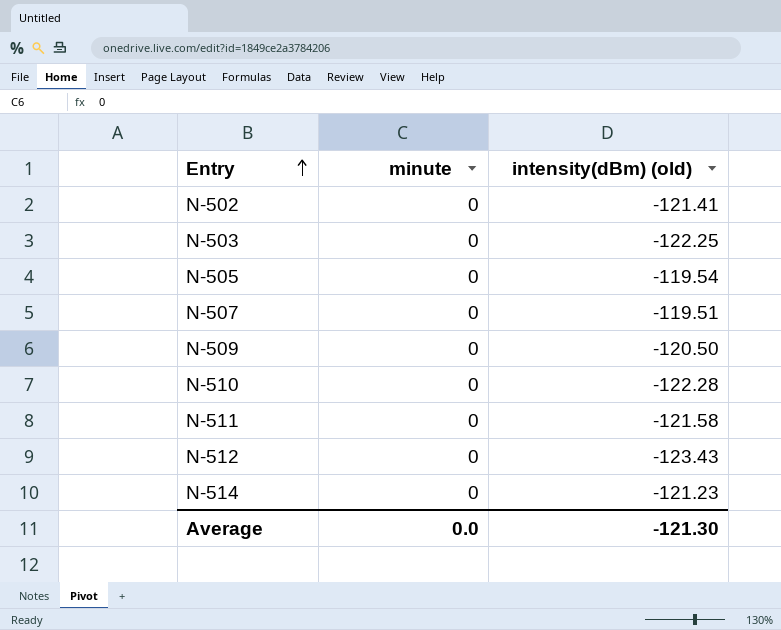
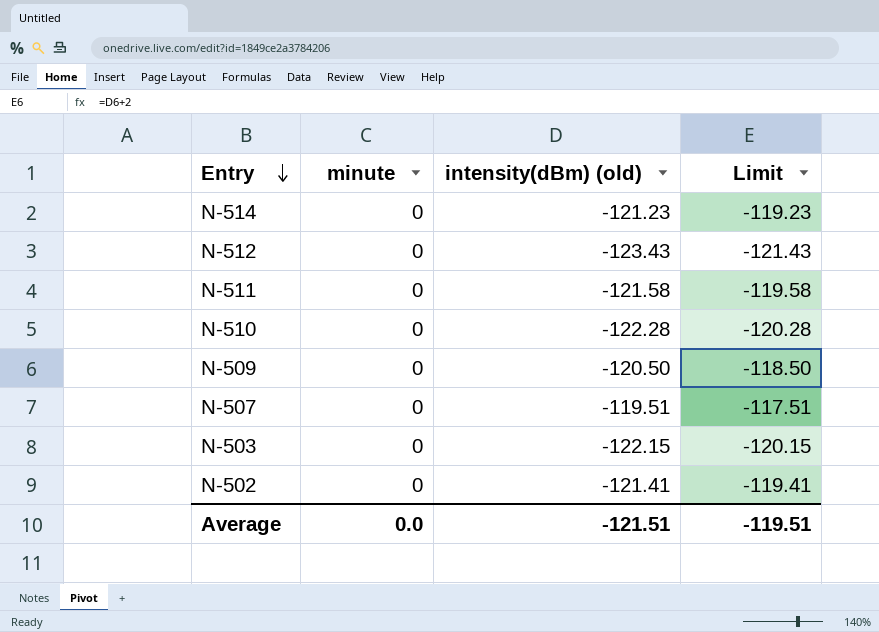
row order: Entry ascending -> Entry descending
column Limit | formula: none -> [intensity(dBm) (old)] + 2
row N-505: 0 | -119.54 -> none
N-503 | intensity(dBm) (old): -122.25 -> -122.15
Average | intensity(dBm) (old): -121.30 -> -121.51

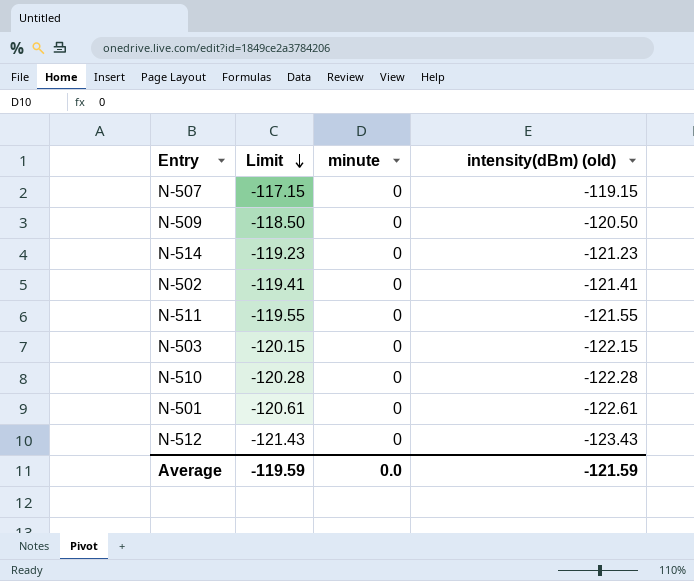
row order: Entry descending -> Limit descending
column Limit | position: 4 -> 2
N-507 | Limit: -117.51 -> -117.15
N-507 | intensity(dBm) (old): -119.51 -> -119.15
N-511 | Limit: -119.58 -> -119.55
N-511 | intensity(dBm) (old): -121.58 -> -121.55
row N-501: none -> -120.61 | 0 | -122.61
Average | Limit: -119.51 -> -119.59
Average | intensity(dBm) (old): -121.51 -> -121.59

